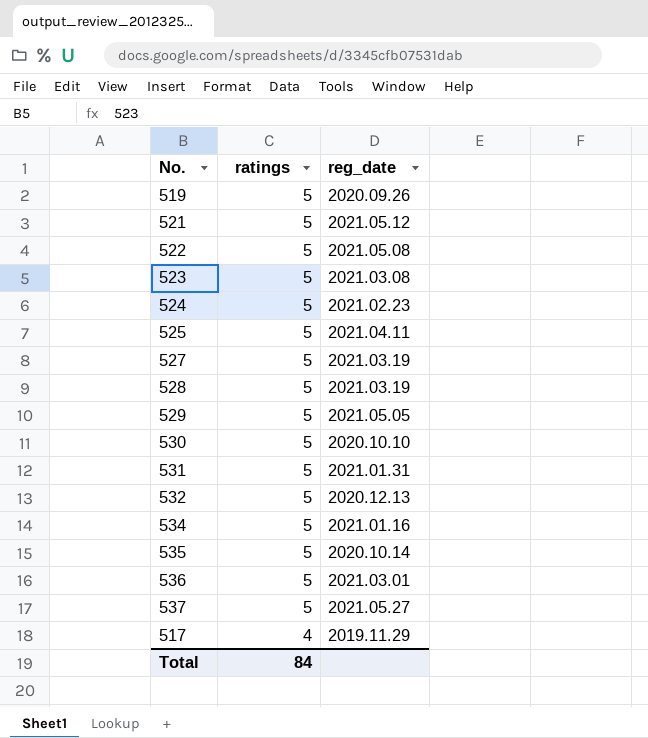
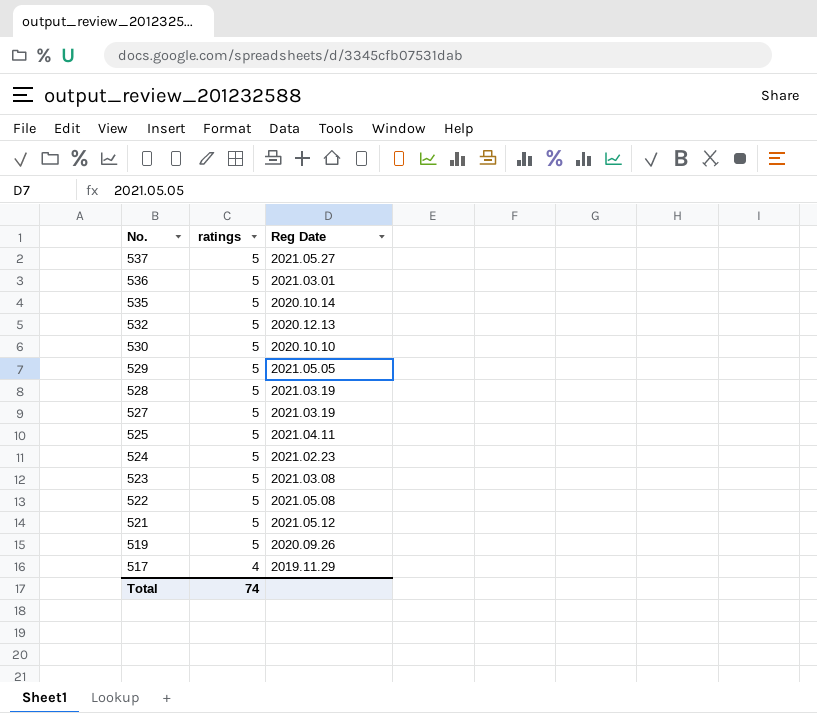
row order: ratings descending -> No. descending
column name: reg_date -> Reg Date
row 531: 5 | 2021.01.31 -> none
row 534: 5 | 2021.01.16 -> none
Total | ratings: 84 -> 74

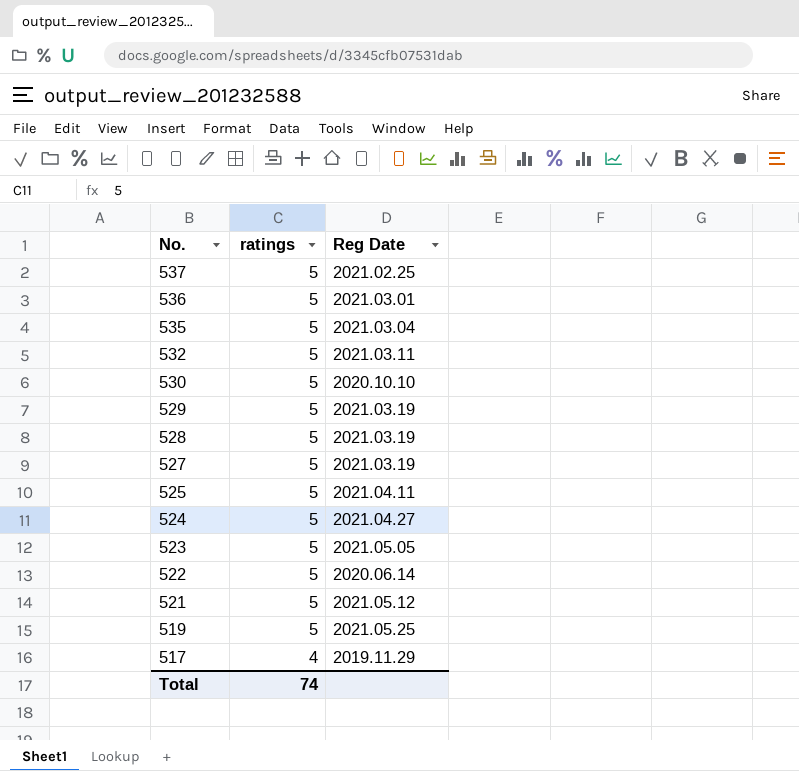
537 | Reg Date: 2021.05.27 -> 2021.02.25
535 | Reg Date: 2020.10.14 -> 2021.03.04
532 | Reg Date: 2020.12.13 -> 2021.03.11
529 | Reg Date: 2021.05.05 -> 2021.03.19
524 | Reg Date: 2021.02.23 -> 2021.04.27
523 | Reg Date: 2021.03.08 -> 2021.05.05
522 | Reg Date: 2021.05.08 -> 2020.06.14
519 | Reg Date: 2020.09.26 -> 2021.05.25

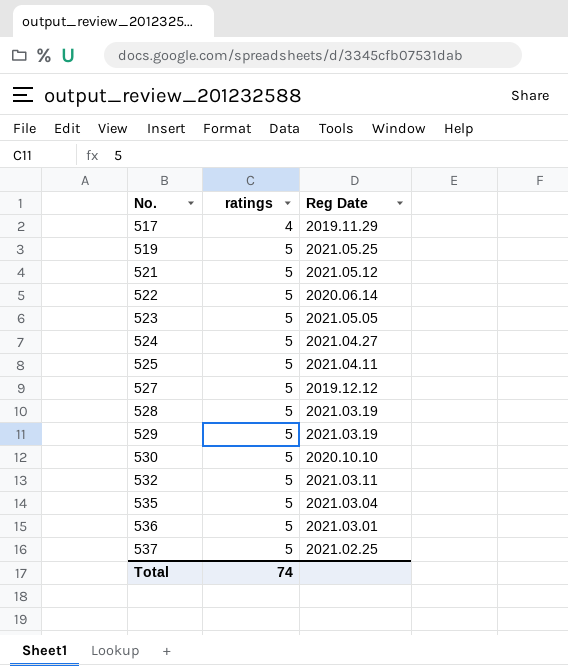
row order: No. descending -> No. ascending
527 | Reg Date: 2021.03.19 -> 2019.12.12

